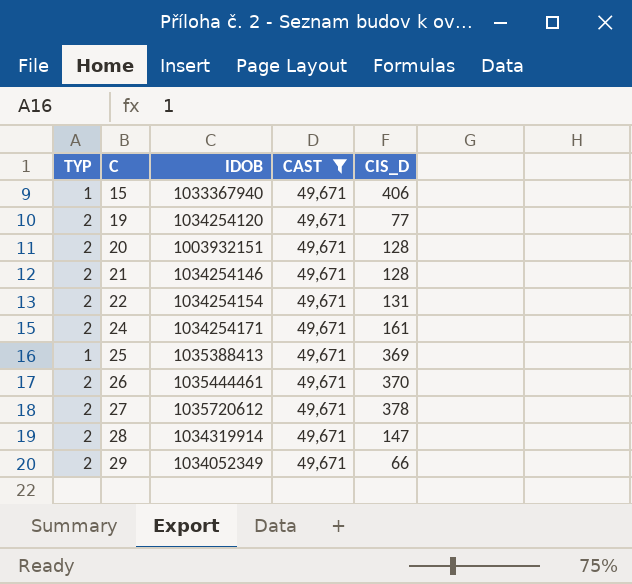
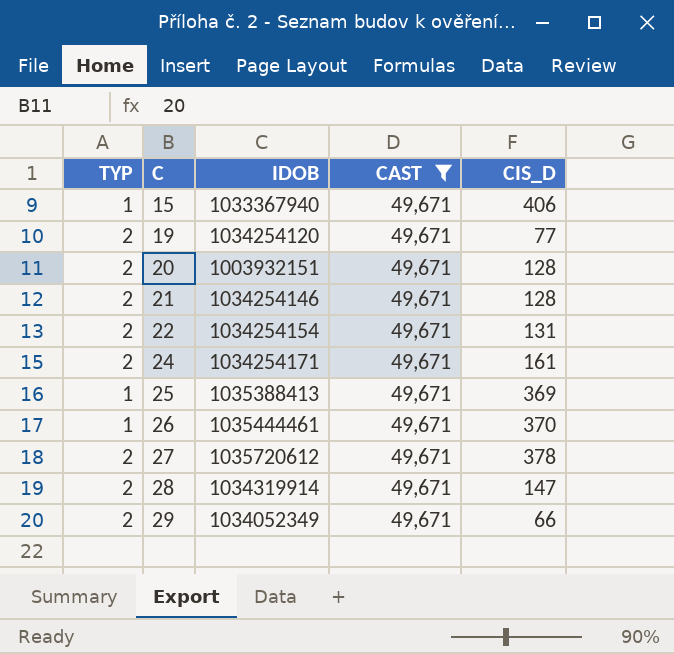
26 | TYP: 2 -> 1

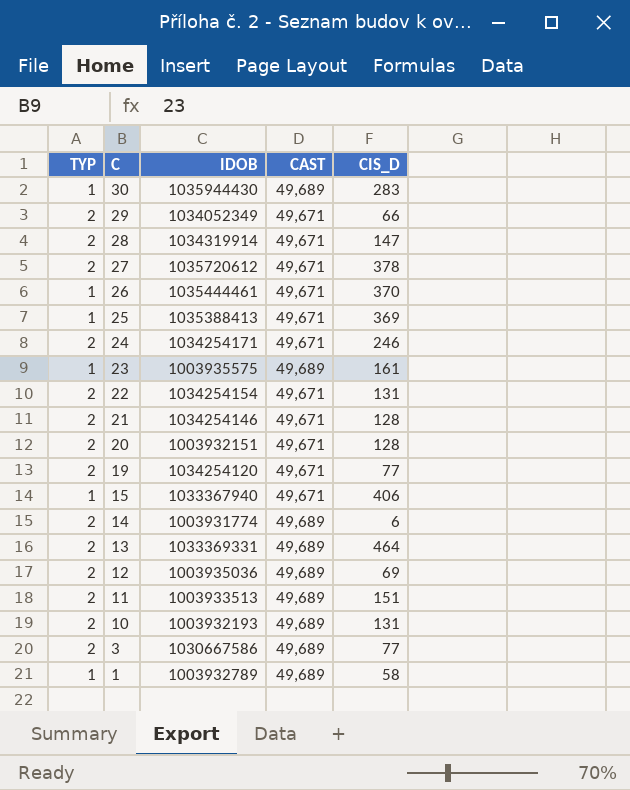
filter: CAST = 49,671 -> none
row order: C ascending -> C descending
24 | CIS_D: 161 -> 246

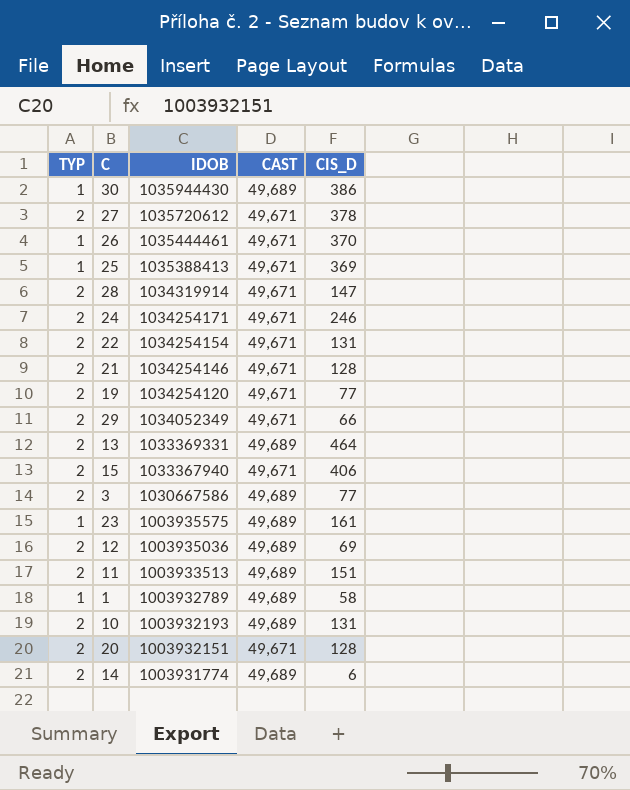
row order: C descending -> IDOB descending
30 | CIS_D: 283 -> 386
15 | TYP: 1 -> 2

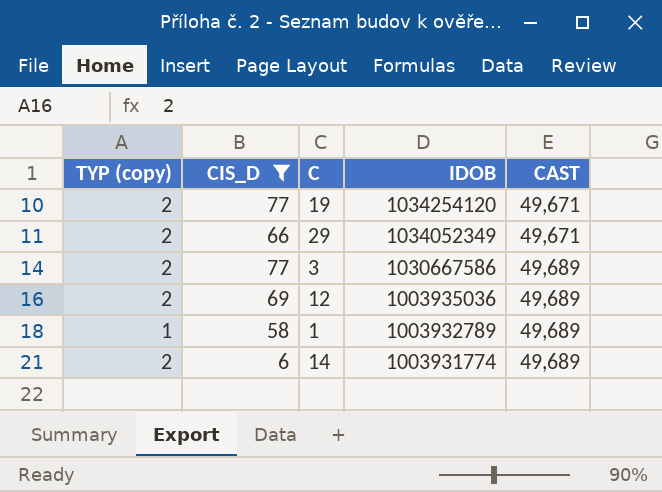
filter: none -> CIS_D <= 77
column name: TYP -> TYP (copy)
column CIS_D | position: 5 -> 2

